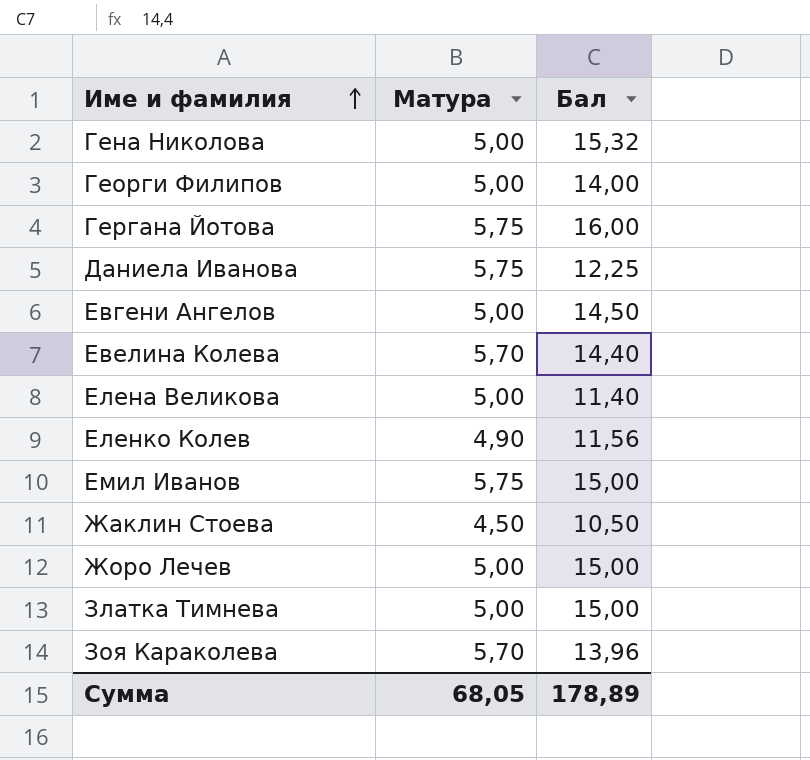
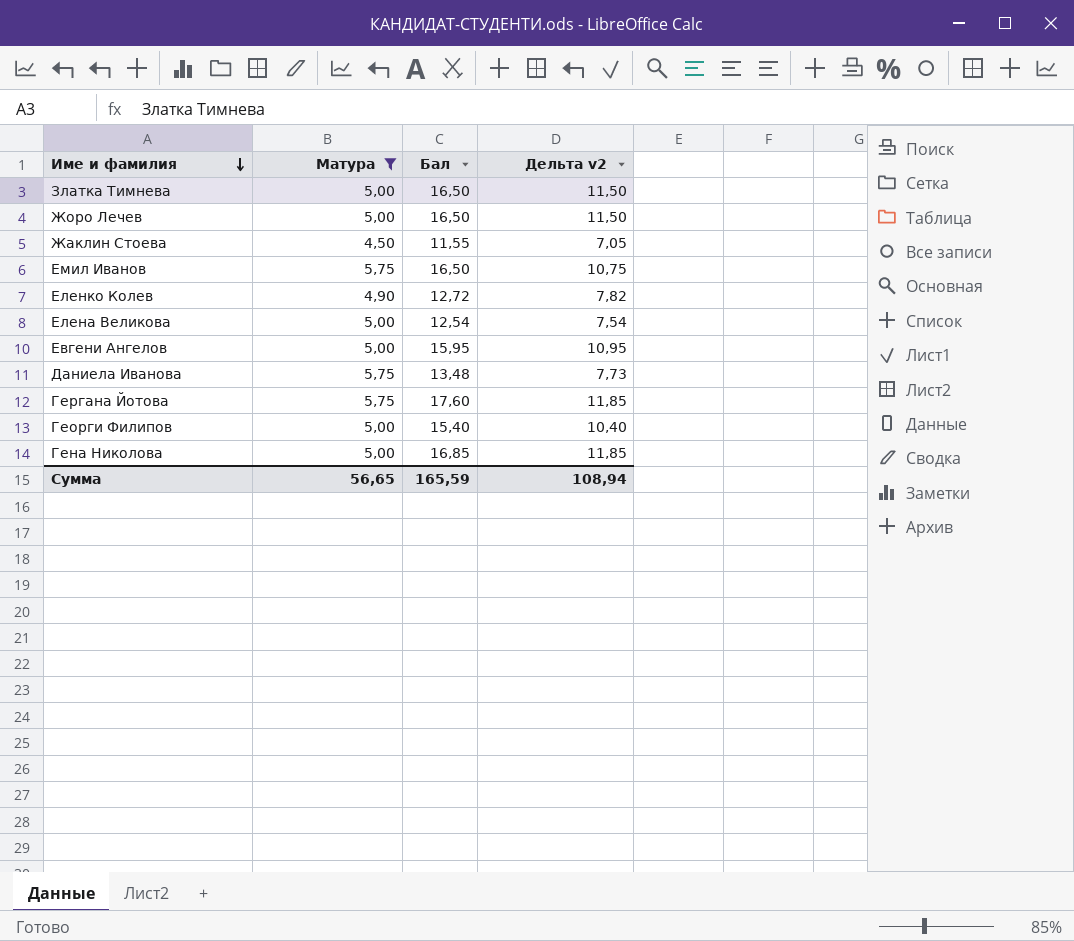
filter: none -> Матура != 5,70
row order: Име и фамилия ascending -> Име и фамилия descending
column Дельта v2 | formula: none -> [Бал] - [Матура]
Златка Тимнева | Бал: 15,00 -> 16,50
Жоро Лечев | Бал: 15,00 -> 16,50
Жаклин Стоева | Бал: 10,50 -> 11,55
Емил Иванов | Бал: 15,00 -> 16,50
Еленко Колев | Бал: 11,56 -> 12,72
Елена Великова | Бал: 11,40 -> 12,54
Евгени Ангелов | Бал: 14,50 -> 15,95
Даниела Иванова | Бал: 12,25 -> 13,48
Гергана Йотова | Бал: 16,00 -> 17,60
Георги Филипов | Бал: 14,00 -> 15,40
Гена Николова | Бал: 15,32 -> 16,85
Сумма | Матура: 68,05 -> 56,65
Сумма | Бал: 178,89 -> 165,59

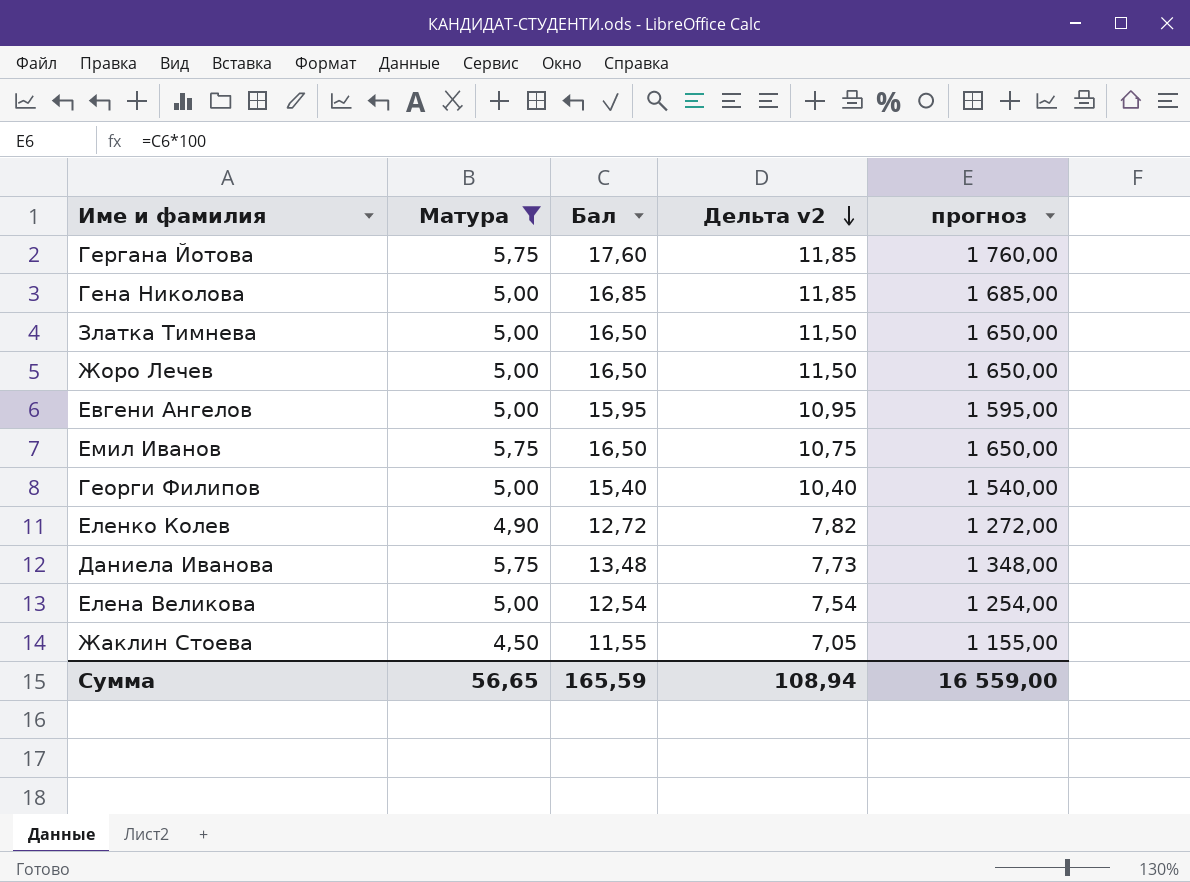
row order: Име и фамилия descending -> Дельта v2 descending
column прогноз | formula: none -> [Бал] * 100

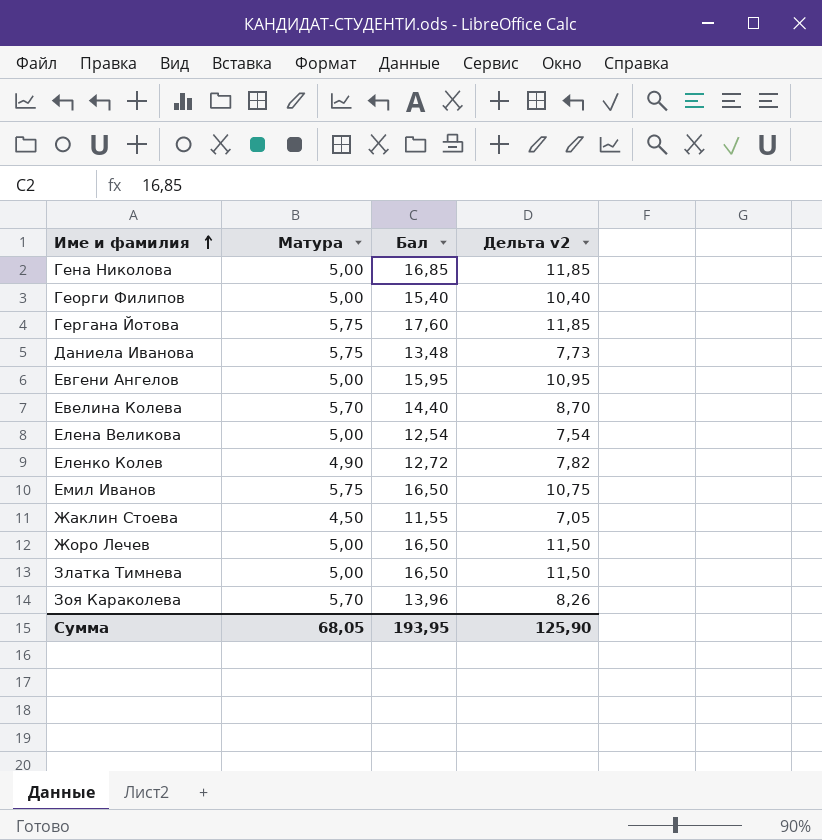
filter: Матура != 5,70 -> none
row order: Дельта v2 descending -> Име и фамилия ascending
column прогноз | formula: [Бал] * 100 -> none
Сумма | Матура: 56,65 -> 68,05
Сумма | Бал: 165,59 -> 193,95
Сумма | Дельта v2: 108,94 -> 125,90

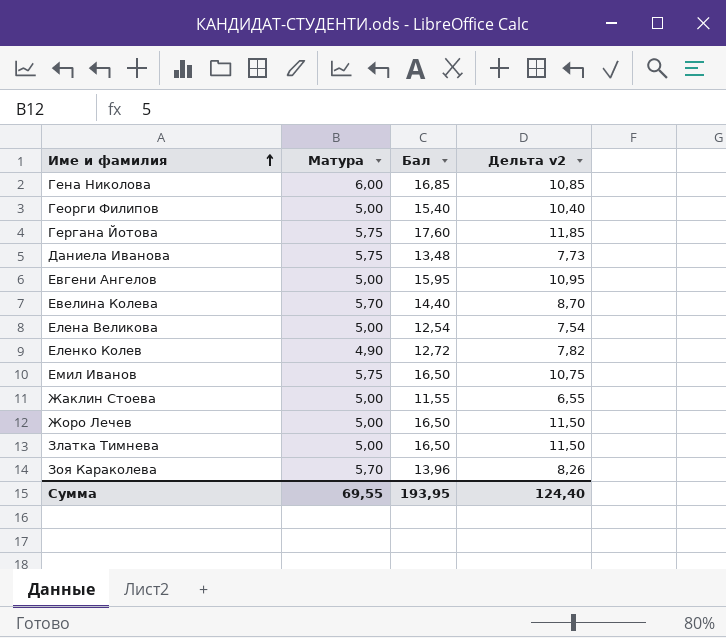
Гена Николова | Матура: 5,00 -> 6,00
Гена Николова | Дельта v2: 11,85 -> 10,85
Жаклин Стоева | Матура: 4,50 -> 5,00
Жаклин Стоева | Дельта v2: 7,05 -> 6,55
Сумма | Матура: 68,05 -> 69,55
Сумма | Дельта v2: 125,90 -> 124,40

